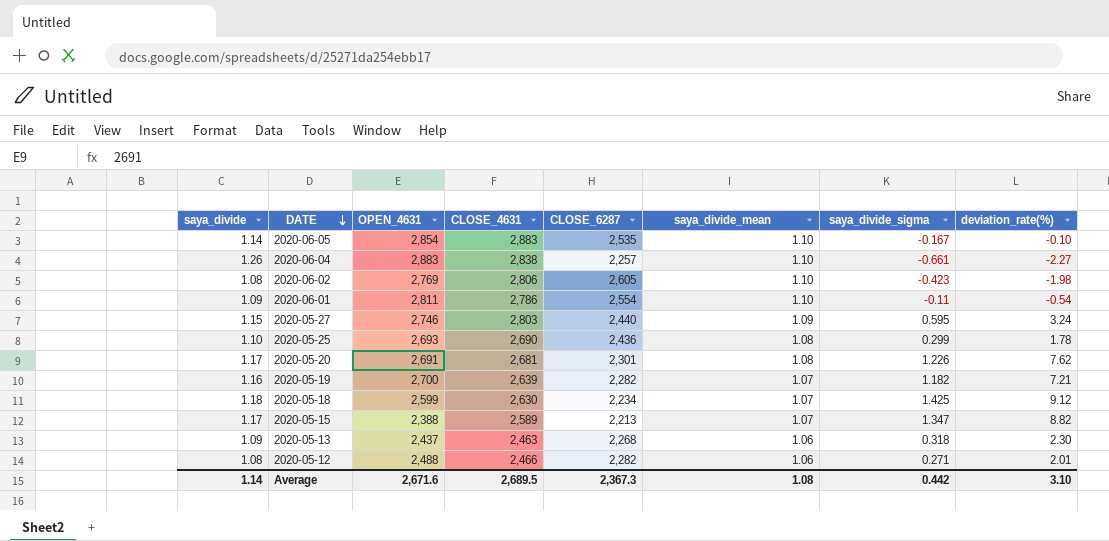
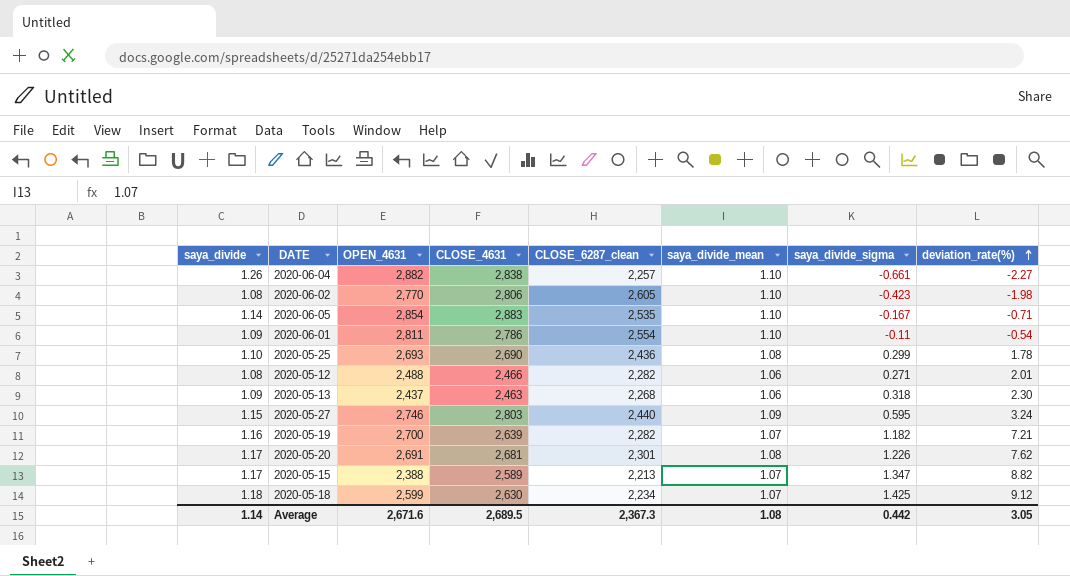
row order: DATE descending -> deviation_rate(%) ascending
column name: CLOSE_6287 -> CLOSE_6287_clean
2020-06-04 | OPEN_4631: 2,883 -> 2,882
2020-06-02 | OPEN_4631: 2,769 -> 2,770
2020-06-05 | deviation_rate(%): -0.10 -> -0.71
Average | deviation_rate(%): 3.10 -> 3.05

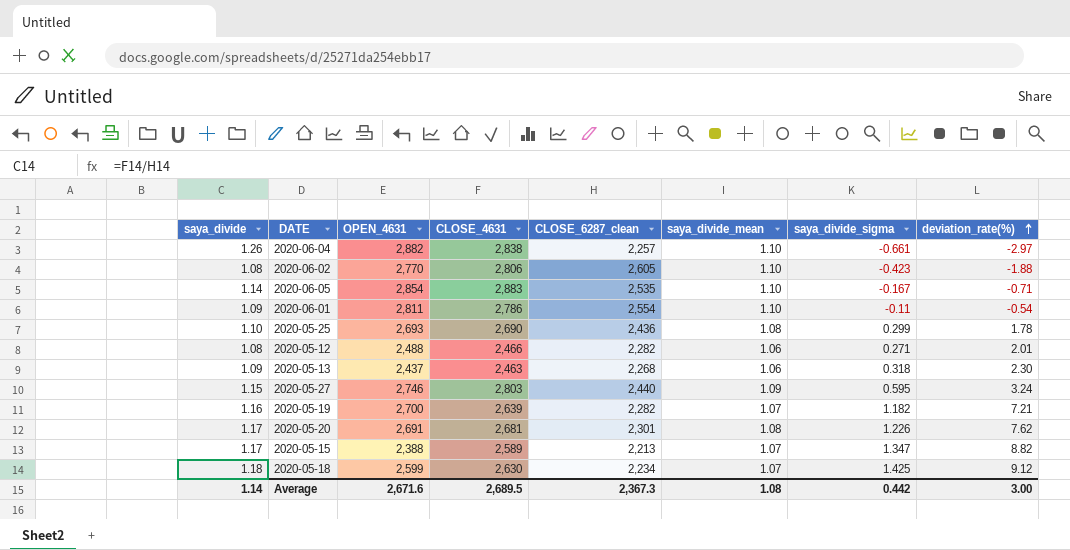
2020-06-04 | deviation_rate(%): -2.27 -> -2.97
2020-06-02 | deviation_rate(%): -1.98 -> -1.88
Average | deviation_rate(%): 3.05 -> 3.00

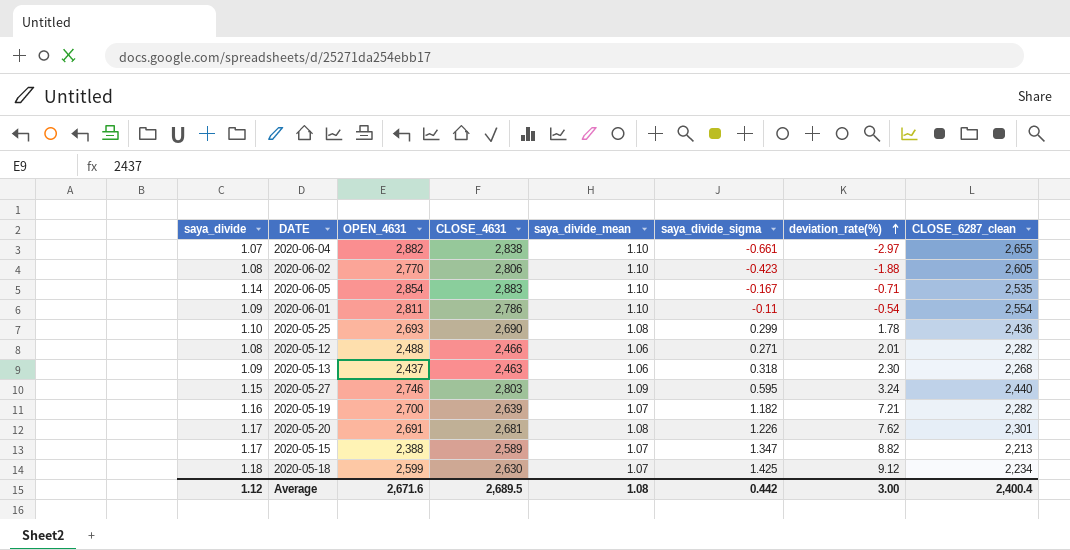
column CLOSE_6287_clean | position: 5 -> 8
2020-06-04 | saya_divide: 1.26 -> 1.07
2020-06-04 | CLOSE_6287_clean: 2,257 -> 2,655
Average | saya_divide: 1.14 -> 1.12
Average | CLOSE_6287_clean: 2,367.3 -> 2,400.4

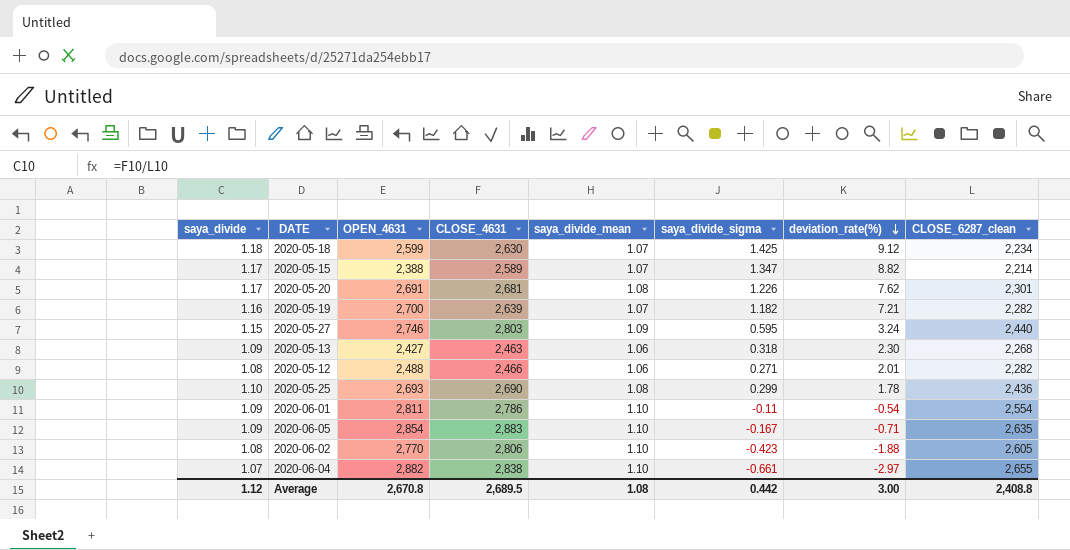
row order: deviation_rate(%) ascending -> deviation_rate(%) descending
2020-05-15 | CLOSE_6287_clean: 2,213 -> 2,214
2020-05-13 | OPEN_4631: 2,437 -> 2,427
2020-06-05 | saya_divide: 1.14 -> 1.09
2020-06-05 | CLOSE_6287_clean: 2,535 -> 2,635
Average | OPEN_4631: 2,671.6 -> 2,670.8
Average | CLOSE_6287_clean: 2,400.4 -> 2,408.8

